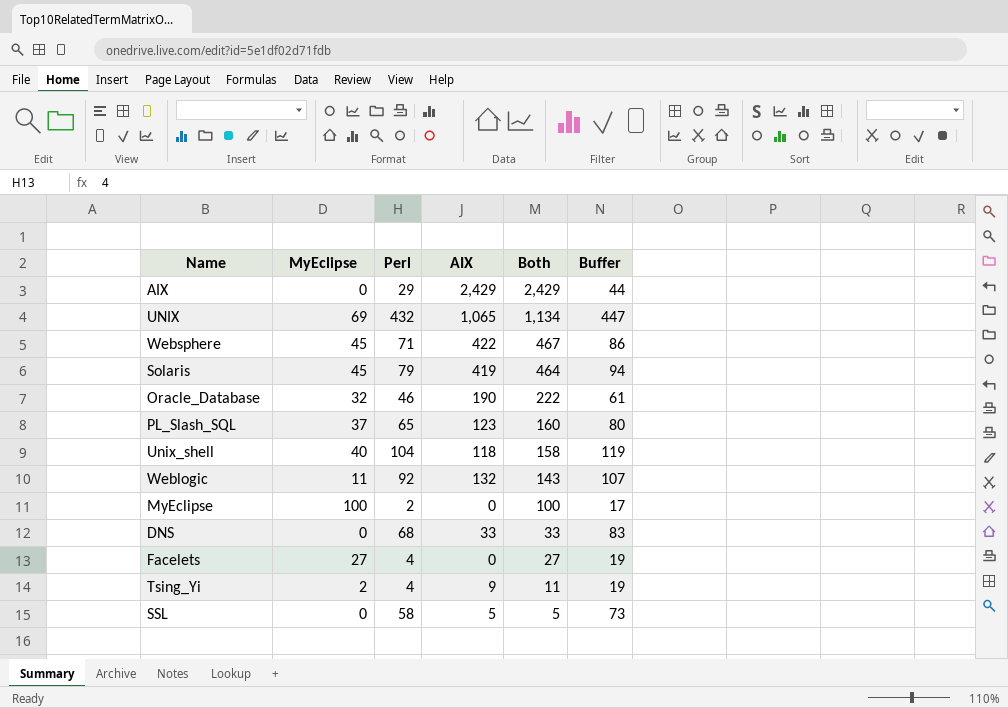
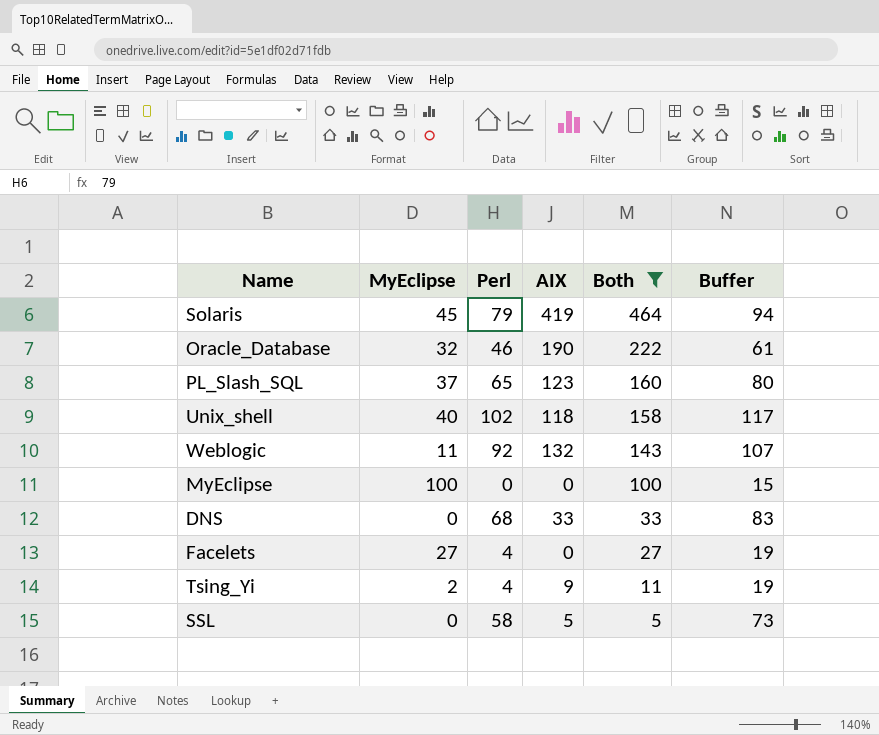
filter: none -> Both <= 464
Unix_shell | Perl: 104 -> 102
Unix_shell | Buffer: 119 -> 117
MyEclipse | Perl: 2 -> 0
MyEclipse | Buffer: 17 -> 15

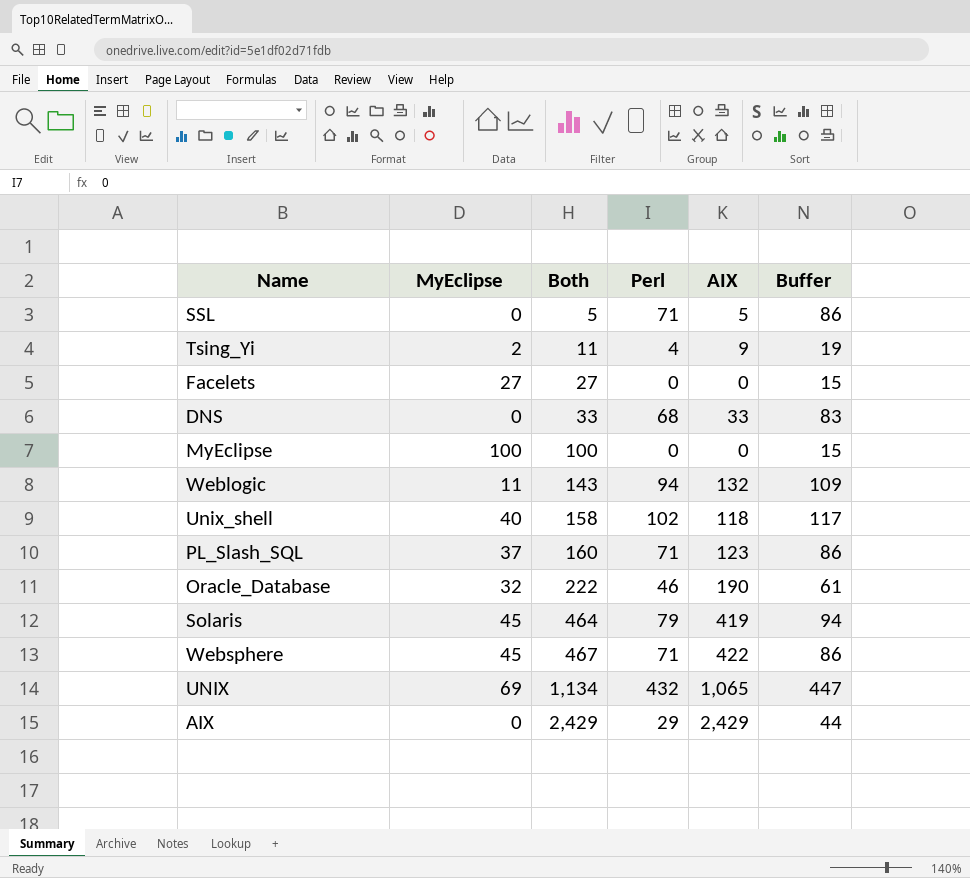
filter: Both <= 464 -> none
row order: Both descending -> Both ascending
column Both | position: 5 -> 3
SSL | Perl: 58 -> 71
SSL | Buffer: 73 -> 86
Facelets | Perl: 4 -> 0
Facelets | Buffer: 19 -> 15
Weblogic | Perl: 92 -> 94
Weblogic | Buffer: 107 -> 109
PL_Slash_SQL | Perl: 65 -> 71
PL_Slash_SQL | Buffer: 80 -> 86

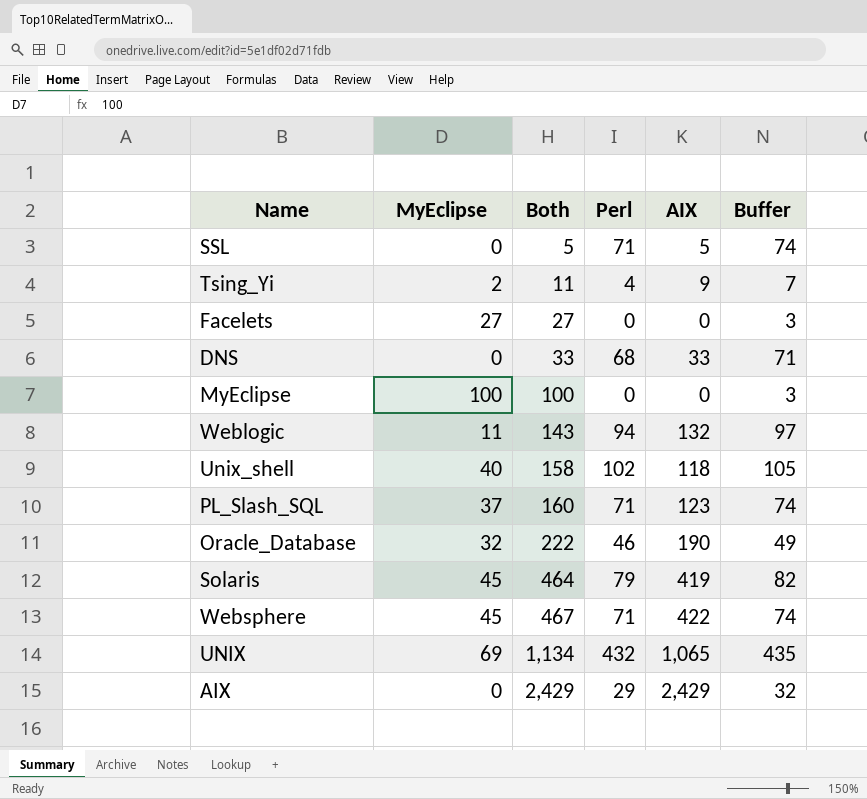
column Buffer | formula: [Perl] + 15 -> [Perl] + 3

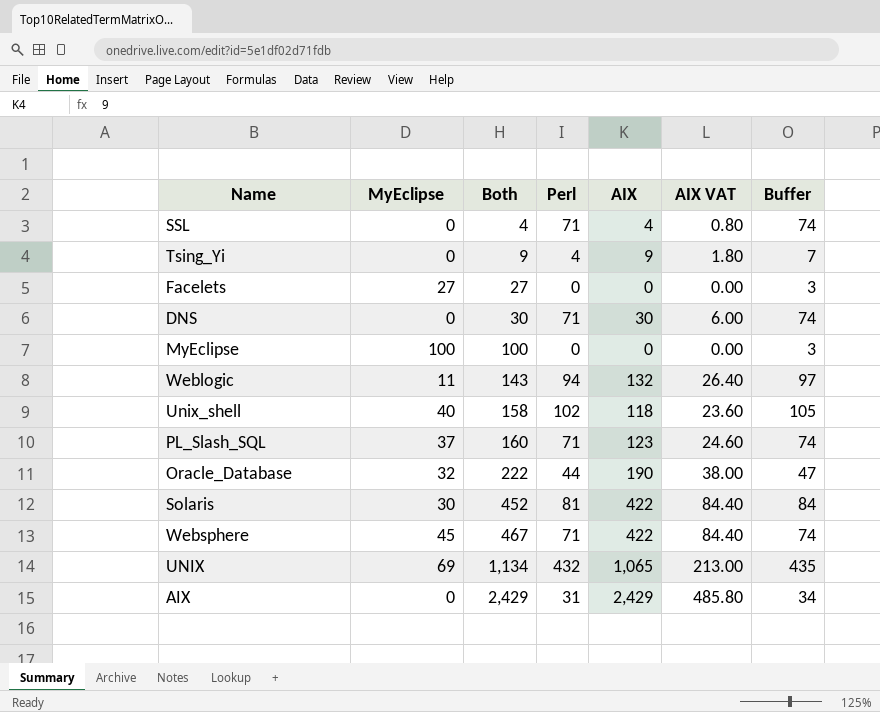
column AIX VAT | formula: none -> [AIX] * 0.2
SSL | Both: 5 -> 4
SSL | AIX: 5 -> 4
Tsing_Yi | MyEclipse: 2 -> 0
Tsing_Yi | Both: 11 -> 9
DNS | Both: 33 -> 30
DNS | Perl: 68 -> 71
DNS | AIX: 33 -> 30
DNS | Buffer: 71 -> 74
Oracle_Database | Perl: 46 -> 44
Oracle_Database | Buffer: 49 -> 47
Solaris | MyEclipse: 45 -> 30
Solaris | Both: 464 -> 452
Solaris | Perl: 79 -> 81
Solaris | AIX: 419 -> 422
Solaris | Buffer: 82 -> 84
AIX | Perl: 29 -> 31
AIX | Buffer: 32 -> 34

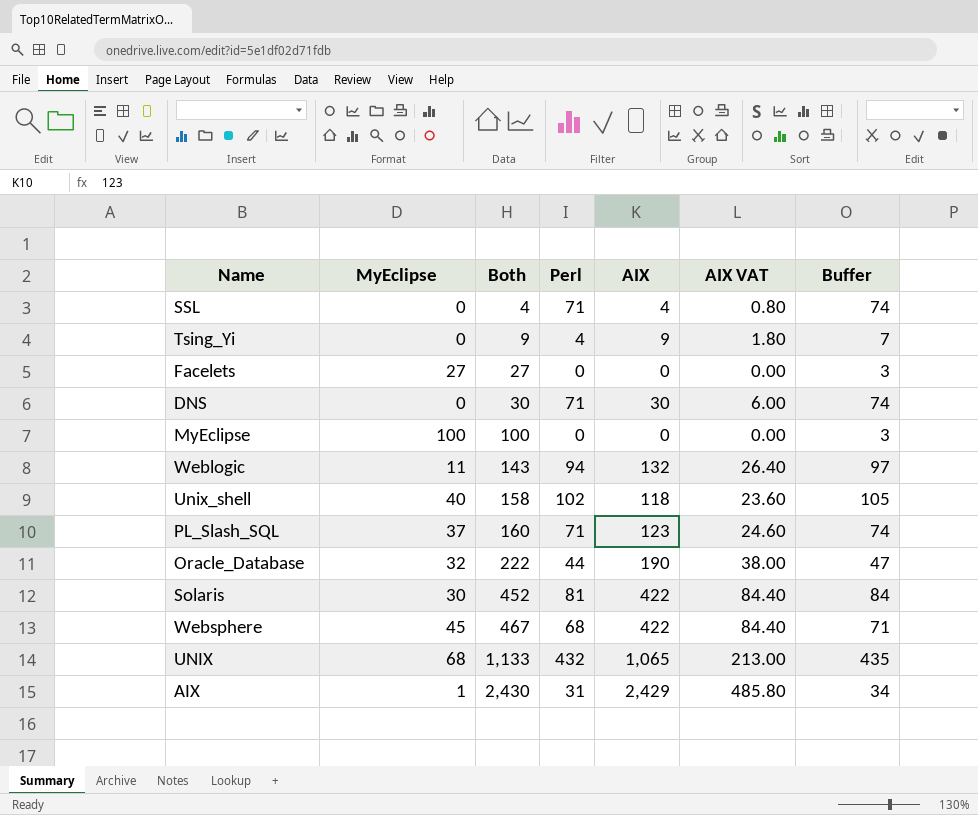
Websphere | Perl: 71 -> 68
Websphere | Buffer: 74 -> 71
UNIX | MyEclipse: 69 -> 68
UNIX | Both: 1,134 -> 1,133
AIX | MyEclipse: 0 -> 1
AIX | Both: 2,429 -> 2,430

